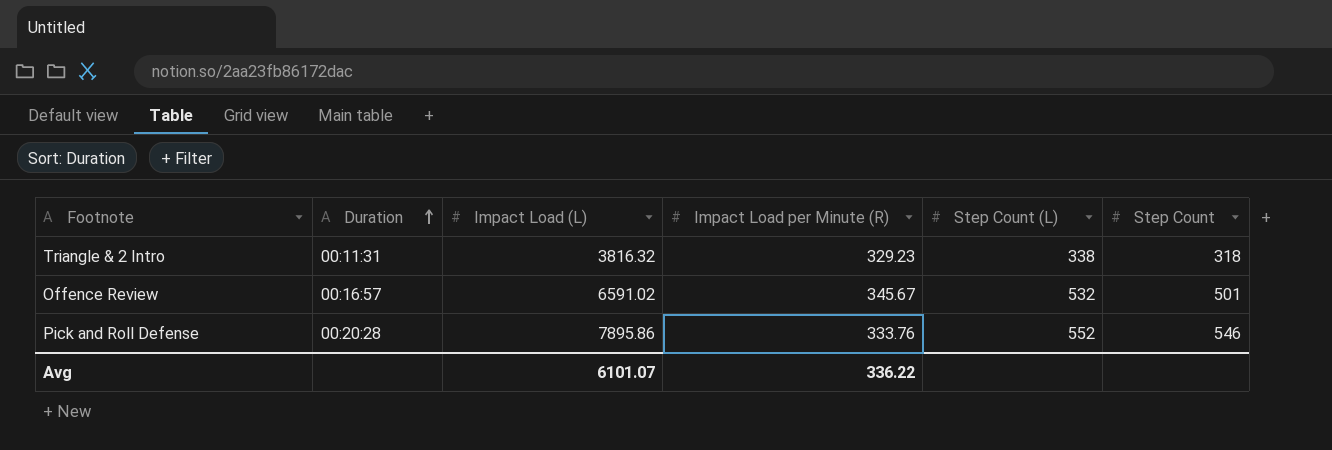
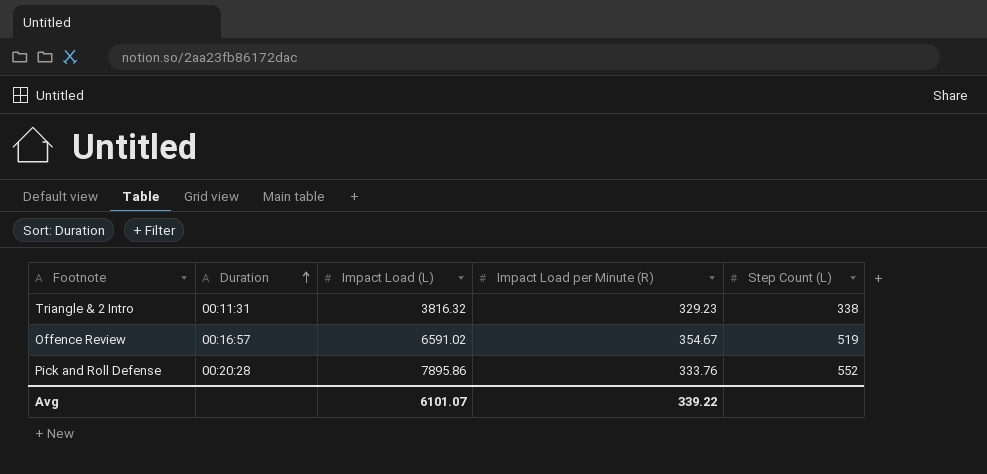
column Step Count | position: 6 -> none
Offence Review | Impact Load per Minute (R): 345.67 -> 354.67
Offence Review | Step Count (L): 532 -> 519
Avg | Impact Load per Minute (R): 336.22 -> 339.22

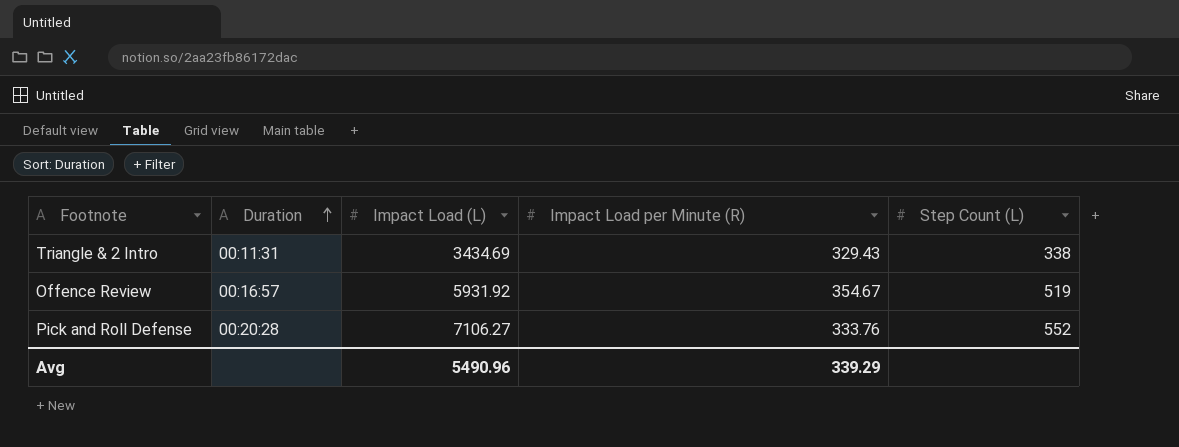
Triangle & 2 Intro | Impact Load (L): 3816.32 -> 3434.69
Triangle & 2 Intro | Impact Load per Minute (R): 329.23 -> 329.43
Offence Review | Impact Load (L): 6591.02 -> 5931.92
Pick and Roll Defense | Impact Load (L): 7895.86 -> 7106.27
Avg | Impact Load (L): 6101.07 -> 5490.96
Avg | Impact Load per Minute (R): 339.22 -> 339.29

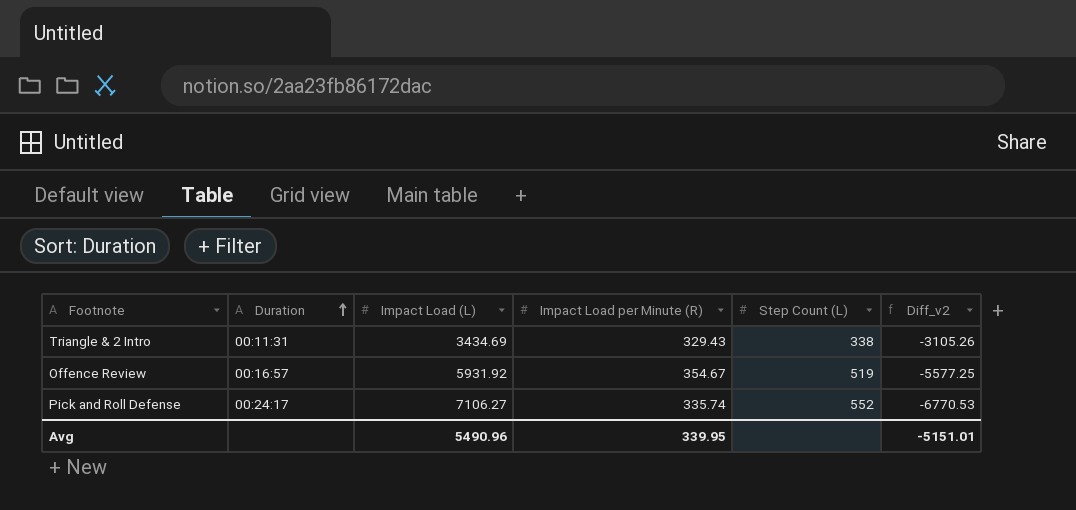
column Diff_v2 | formula: none -> [Impact Load per Minute (R)] - [Impact Load (L)]
Pick and Roll Defense | Duration: 00:20:28 -> 00:24:17
Pick and Roll Defense | Impact Load per Minute (R): 333.76 -> 335.74
Avg | Impact Load per Minute (R): 339.29 -> 339.95

